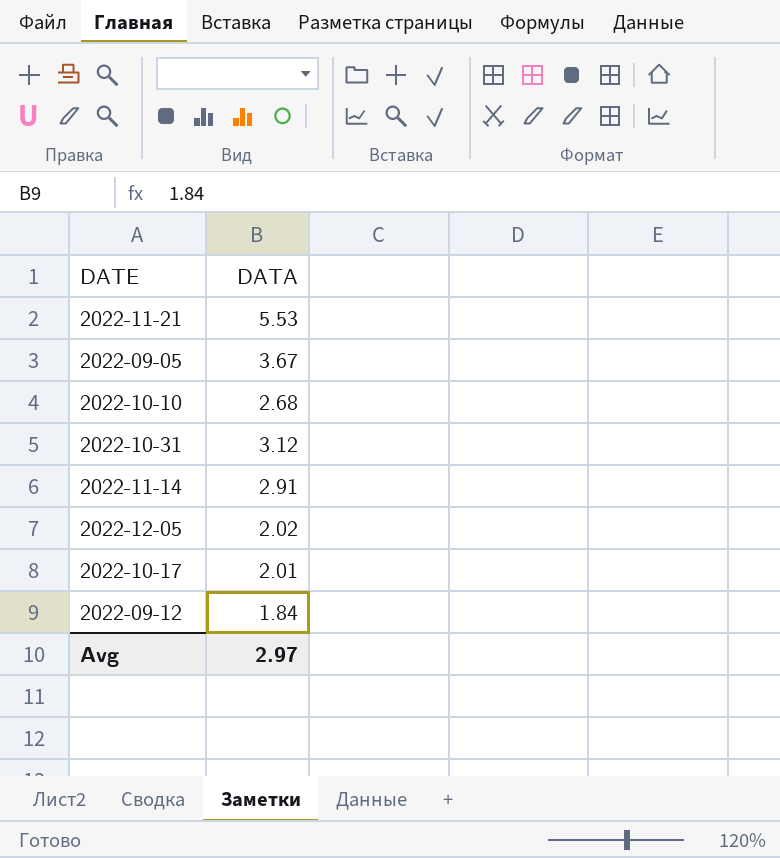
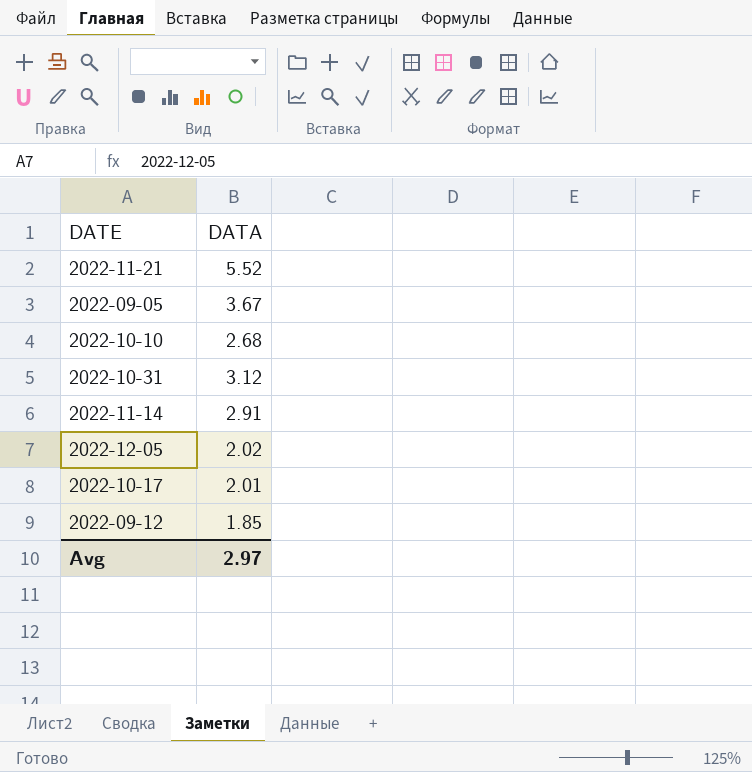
2022-11-21 | DATA: 5.53 -> 5.52
2022-09-12 | DATA: 1.84 -> 1.85

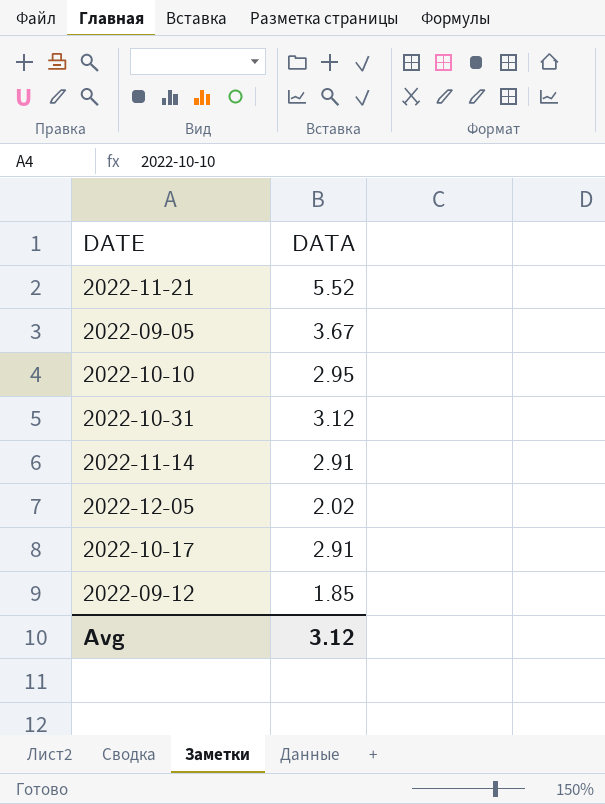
2022-10-10 | DATA: 2.68 -> 2.95
2022-10-17 | DATA: 2.01 -> 2.91
Avg | DATA: 2.97 -> 3.12

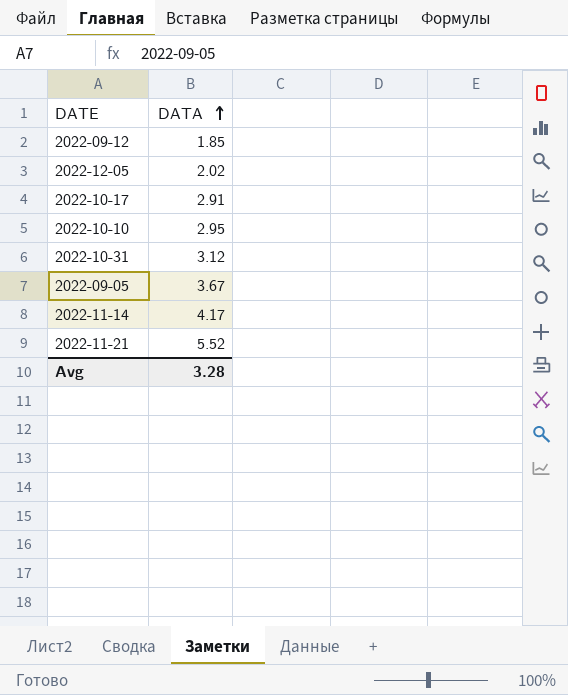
row order: none -> DATA ascending
2022-11-14 | DATA: 2.91 -> 4.17
Avg | DATA: 3.12 -> 3.28

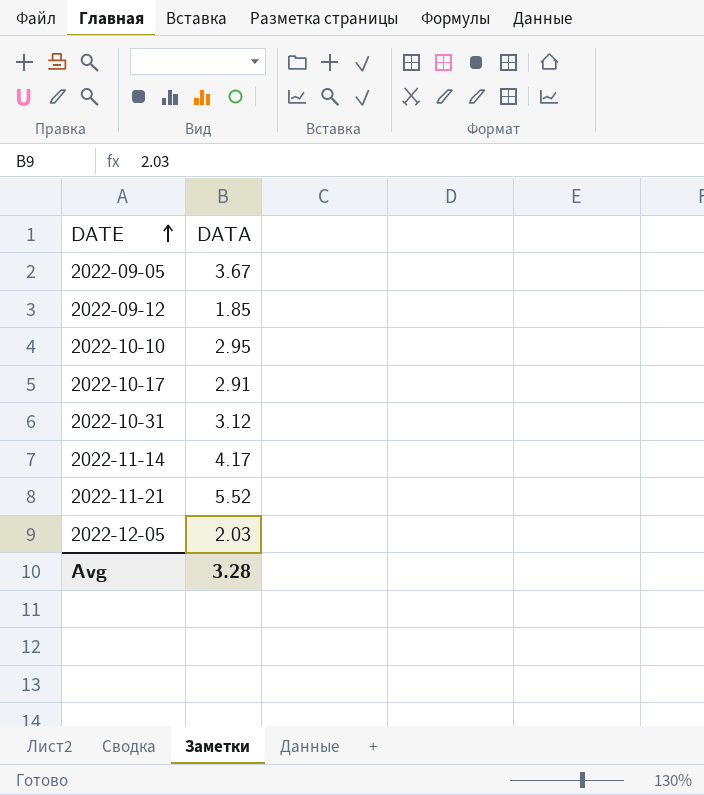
row order: DATA ascending -> DATE ascending
2022-12-05 | DATA: 2.02 -> 2.03

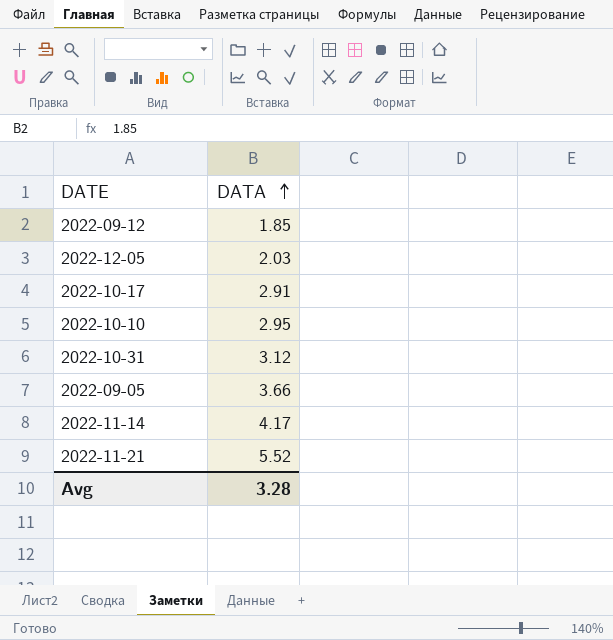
row order: DATE ascending -> DATA ascending
2022-09-05 | DATA: 3.67 -> 3.66

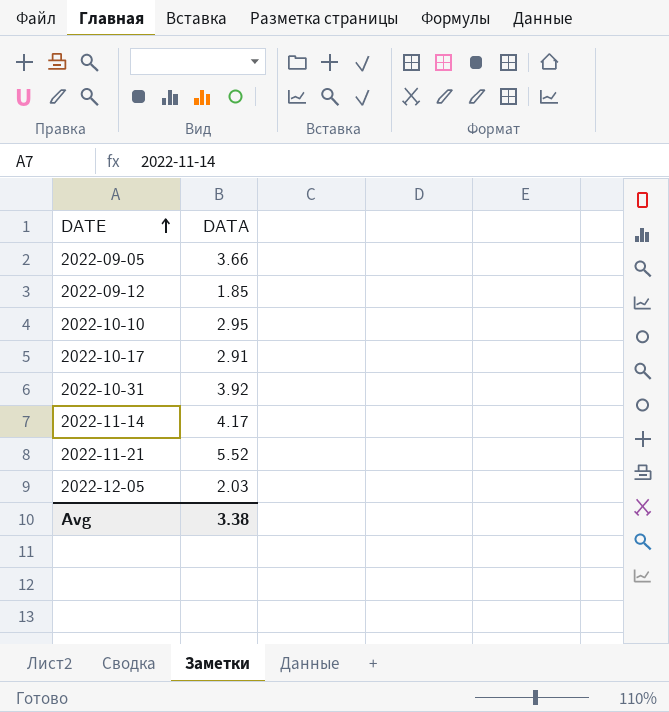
row order: DATA ascending -> DATE ascending
2022-10-31 | DATA: 3.12 -> 3.92
Avg | DATA: 3.28 -> 3.38

